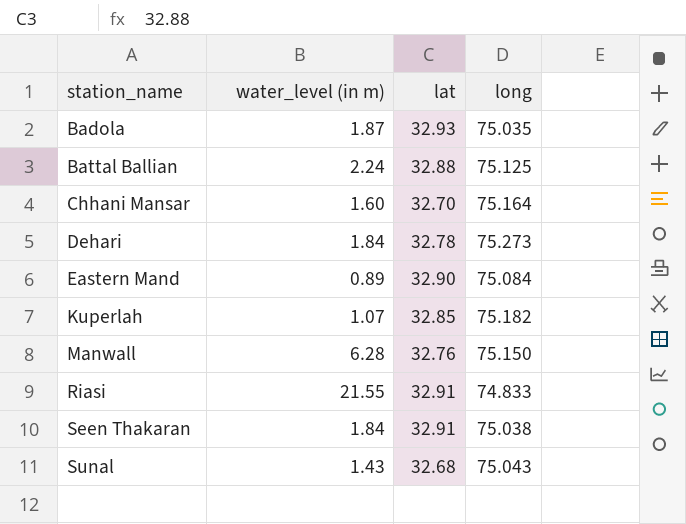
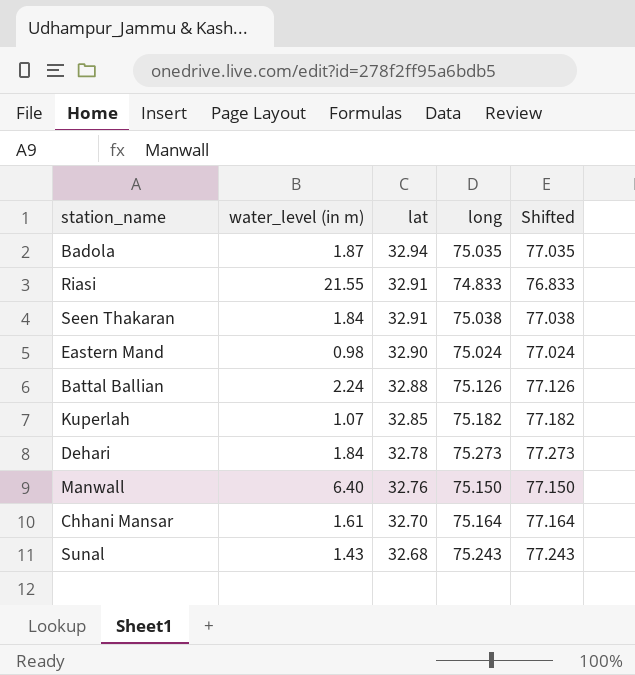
row order: station_name ascending -> lat descending
column Shifted | formula: none -> [long] + 2
Badola | lat: 32.93 -> 32.94
Eastern Mand | water_level (in m): 0.89 -> 0.98
Eastern Mand | long: 75.084 -> 75.024
Battal Ballian | long: 75.125 -> 75.126
Manwall | water_level (in m): 6.28 -> 6.40
Chhani Mansar | water_level (in m): 1.60 -> 1.61
Sunal | long: 75.043 -> 75.243

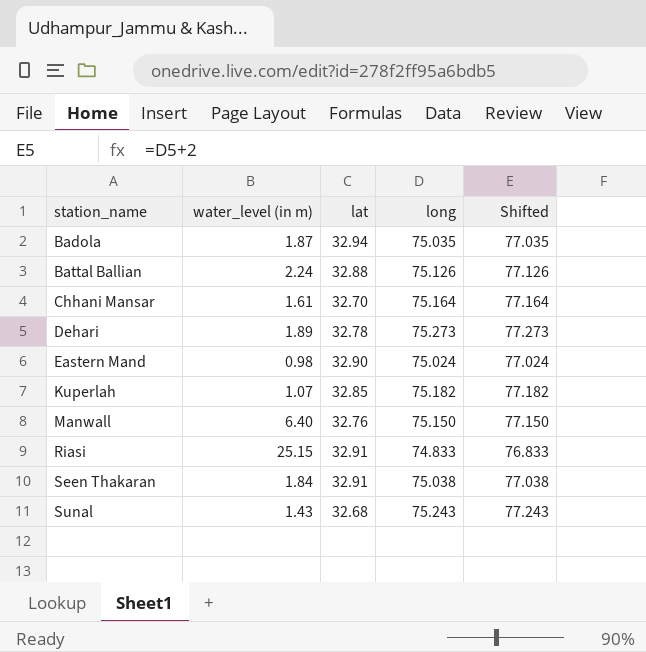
row order: lat descending -> station_name ascending
Dehari | water_level (in m): 1.84 -> 1.89
Riasi | water_level (in m): 21.55 -> 25.15

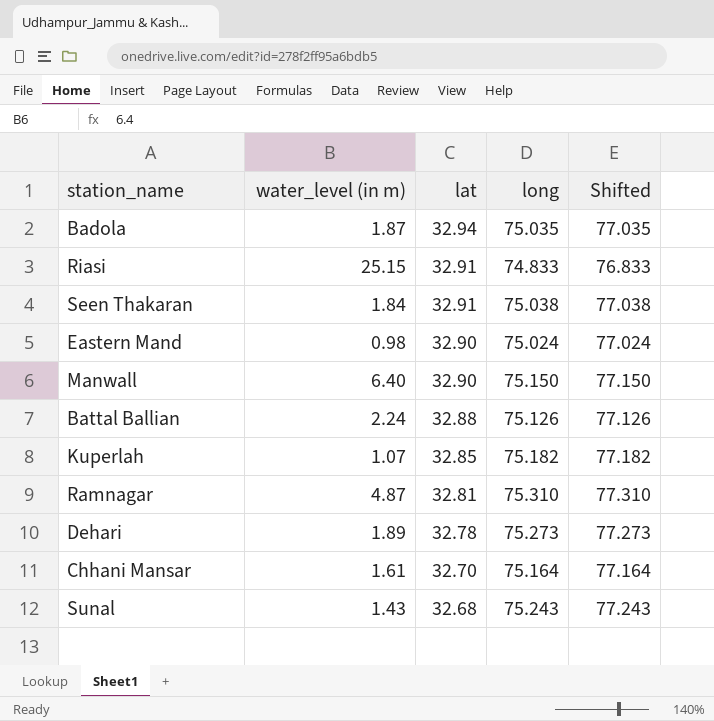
row order: station_name ascending -> lat descending
Manwall | lat: 32.76 -> 32.90
row Ramnagar: none -> 4.87 | 32.81 | 75.310 | 77.310

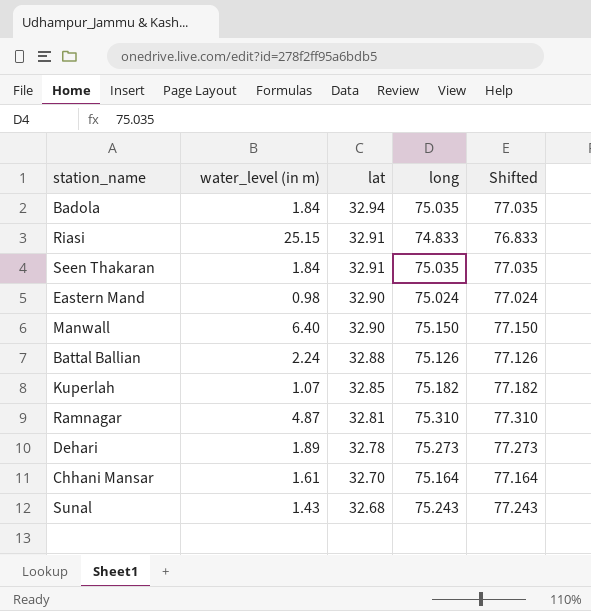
Badola | water_level (in m): 1.87 -> 1.84
Seen Thakaran | long: 75.038 -> 75.035
Seen Thakaran | Shifted: 77.038 -> 77.035

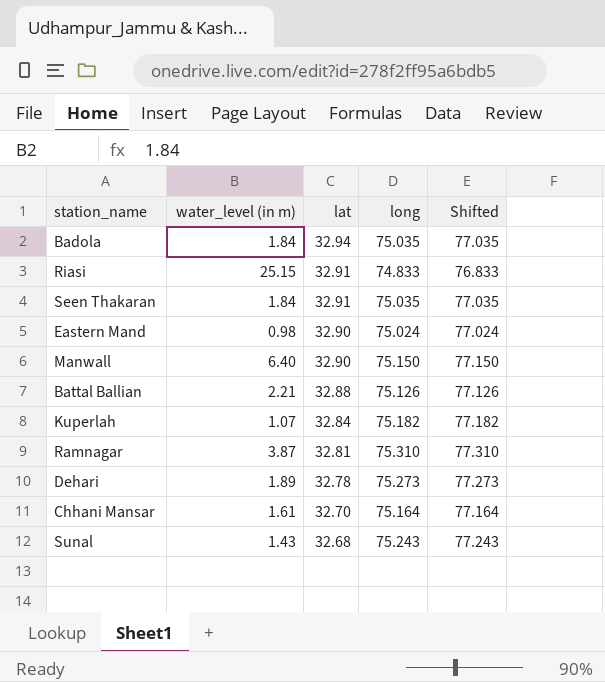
Battal Ballian | water_level (in m): 2.24 -> 2.21
Kuperlah | lat: 32.85 -> 32.84
Ramnagar | water_level (in m): 4.87 -> 3.87

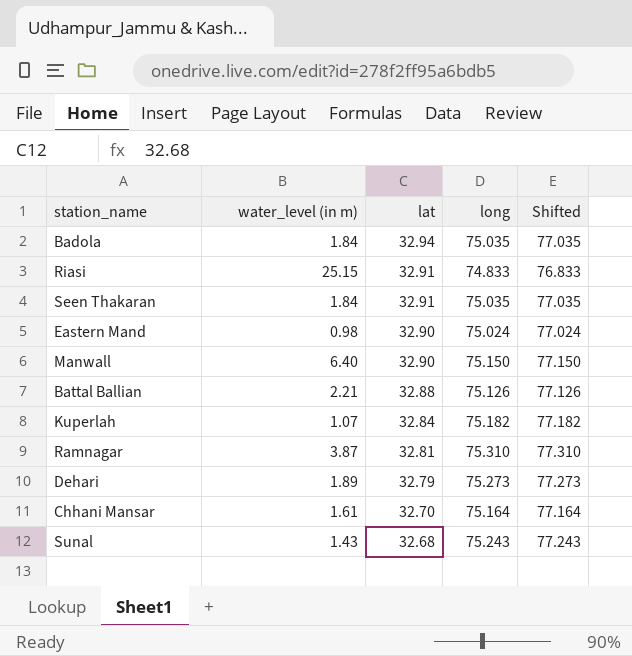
Dehari | lat: 32.78 -> 32.79

